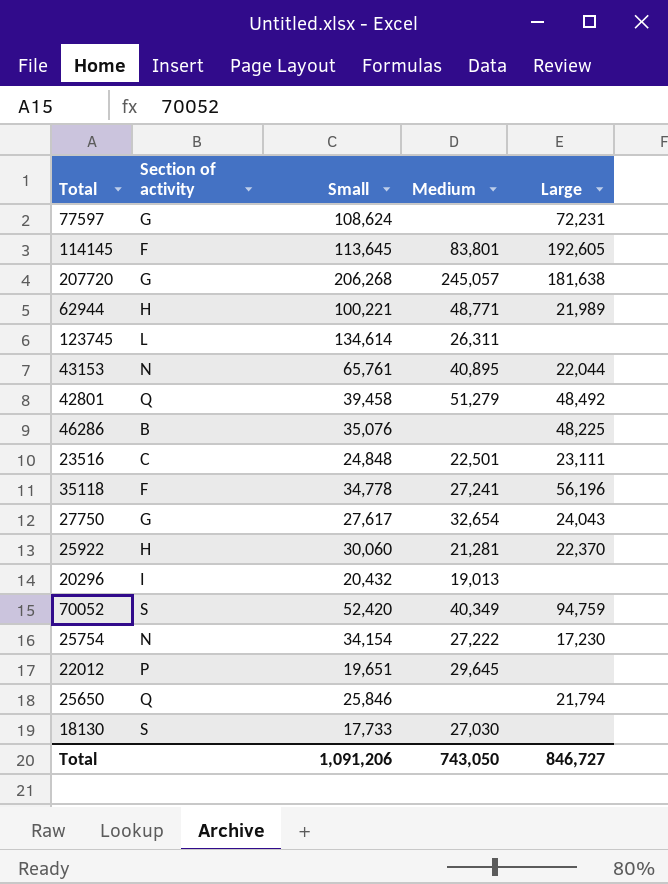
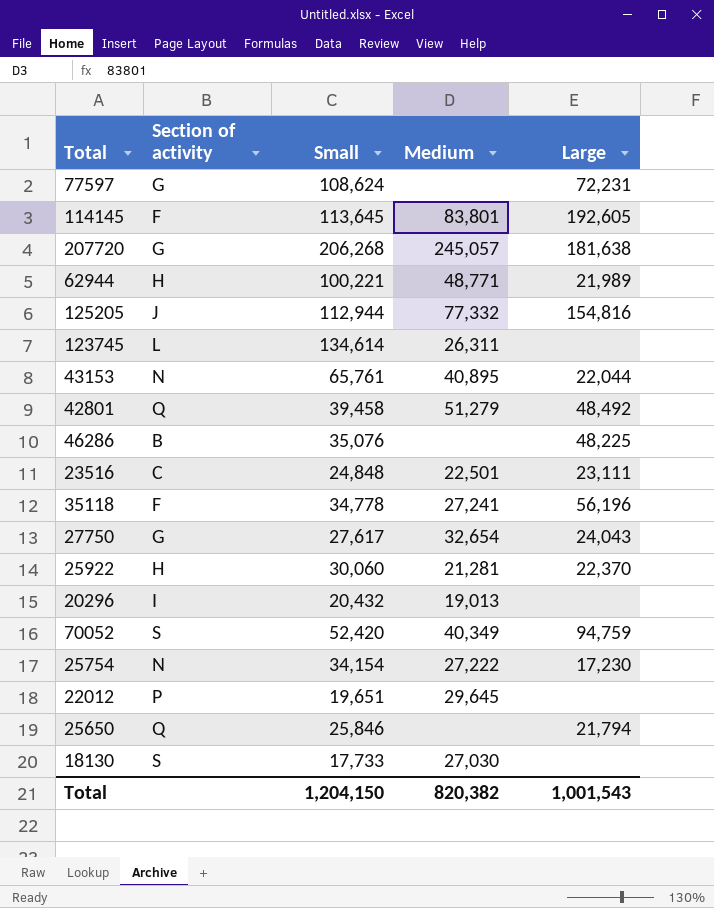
row 125205: none -> J | 112,944 | 77,332 | 154,816
Total | Small: 1,091,206 -> 1,204,150
Total | Medium: 743,050 -> 820,382
Total | Large: 846,727 -> 1,001,543

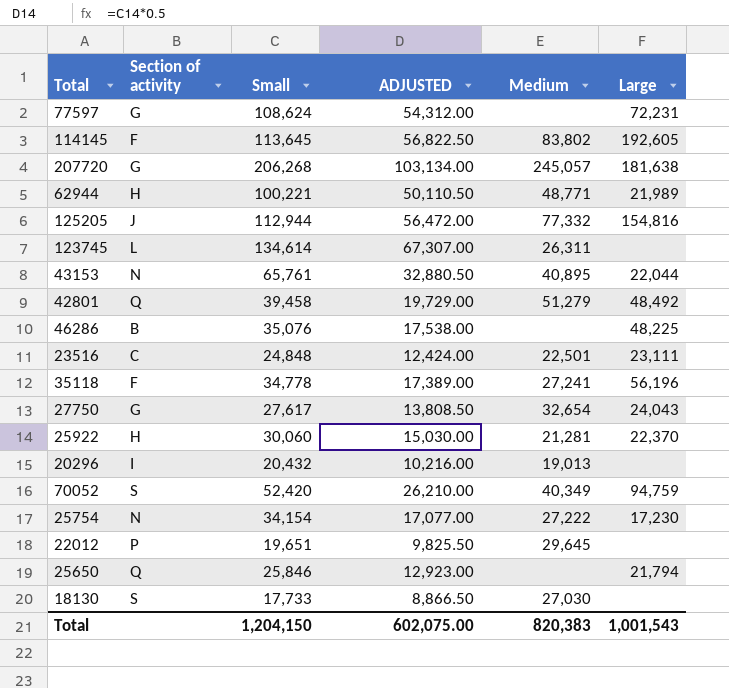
column ADJUSTED | formula: none -> [Small] * 0.5
114145 | Medium: 83,801 -> 83,802
Total | Medium: 820,382 -> 820,383

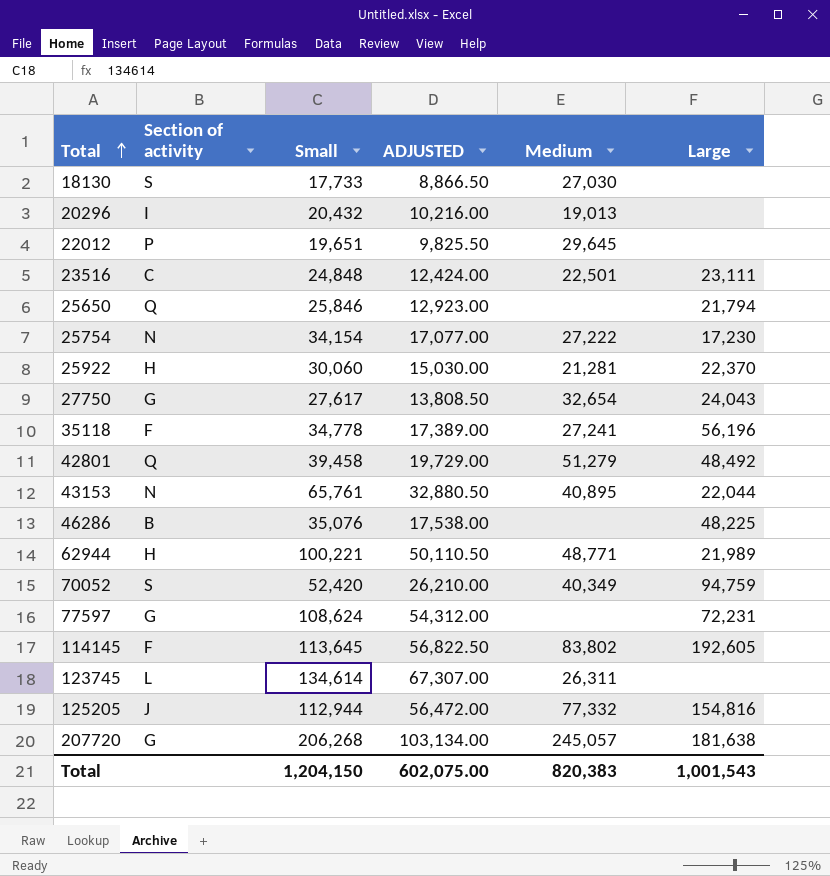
row order: none -> Total ascending

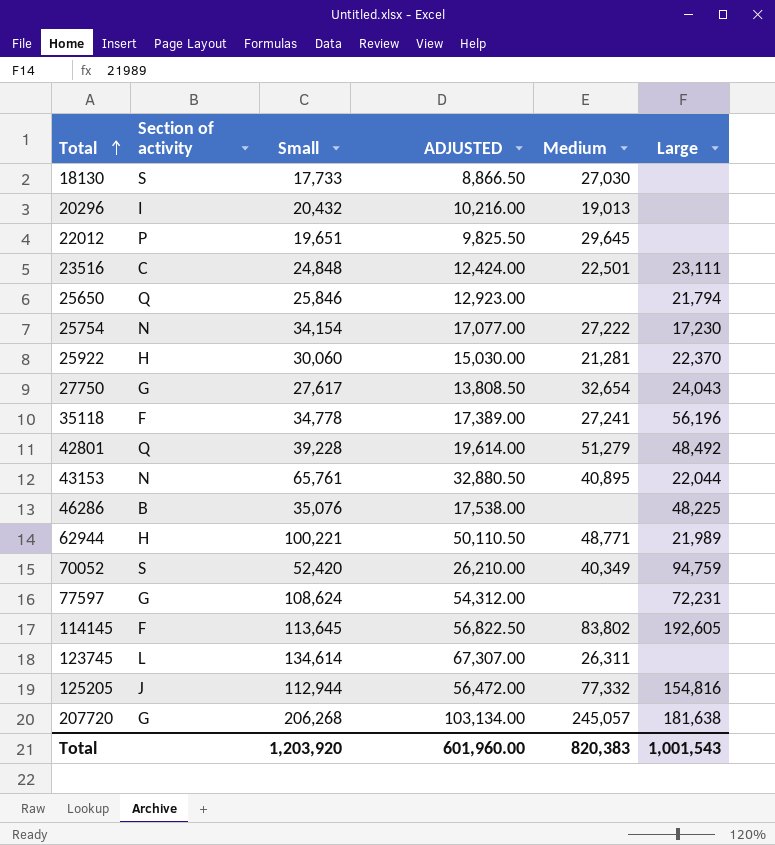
42801 | Small: 39,458 -> 39,228
42801 | ADJUSTED: 19,729.00 -> 19,614.00
Total | Small: 1,204,150 -> 1,203,920
Total | ADJUSTED: 602,075.00 -> 601,960.00

